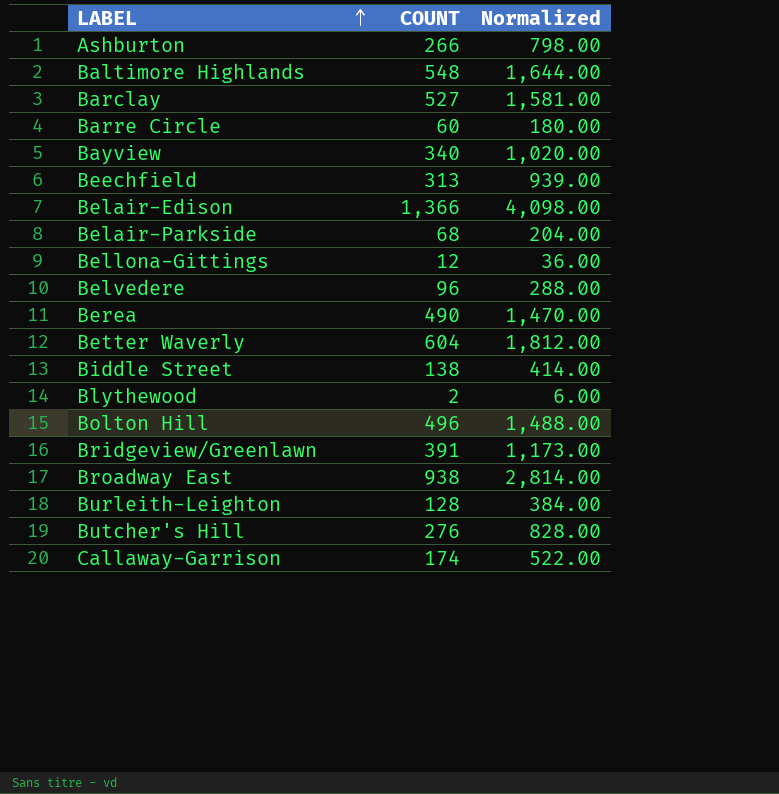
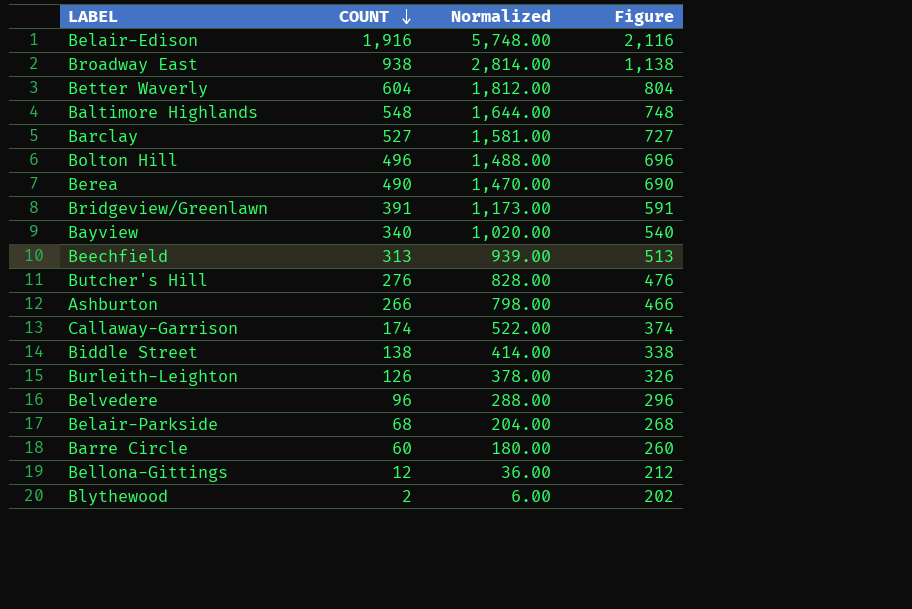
row order: LABEL ascending -> COUNT descending
column Figure | formula: none -> [COUNT] + 200
Belair-Edison | COUNT: 1,366 -> 1,916
Belair-Edison | Normalized: 4,098.00 -> 5,748.00
Burleith-Leighton | COUNT: 128 -> 126
Burleith-Leighton | Normalized: 384.00 -> 378.00

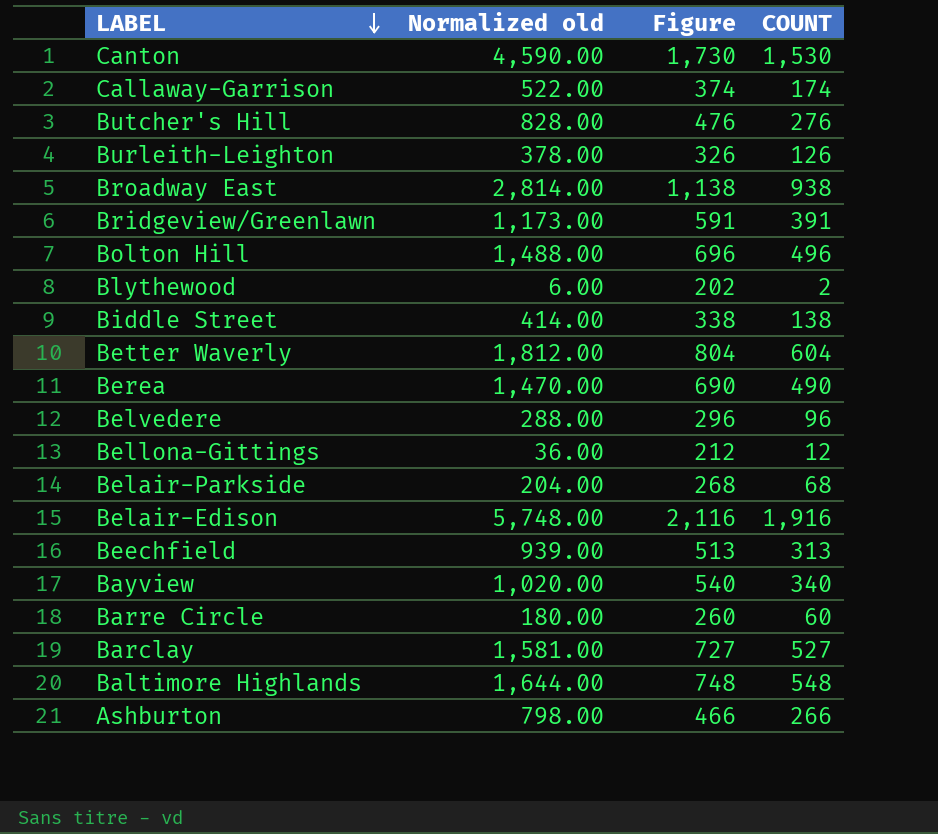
row order: COUNT descending -> LABEL descending
column name: Normalized -> Normalized old
column COUNT | position: 2 -> 4
row Canton: none -> 4,590.00 | 1,730 | 1,530

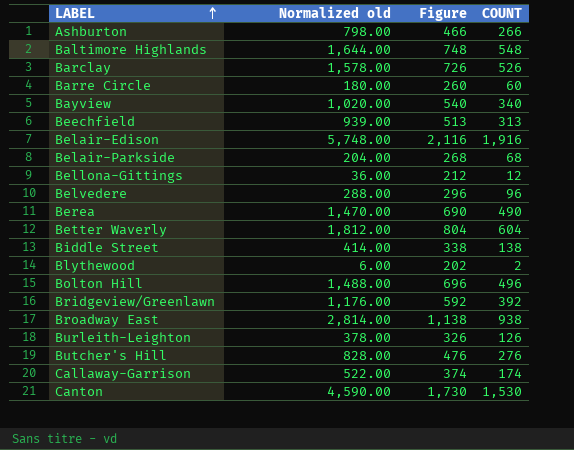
row order: LABEL descending -> LABEL ascending
Barclay | Normalized old: 1,581.00 -> 1,578.00
Barclay | Figure: 727 -> 726
Barclay | COUNT: 527 -> 526
Bridgeview/Greenlawn | Normalized old: 1,173.00 -> 1,176.00
Bridgeview/Greenlawn | Figure: 591 -> 592
Bridgeview/Greenlawn | COUNT: 391 -> 392

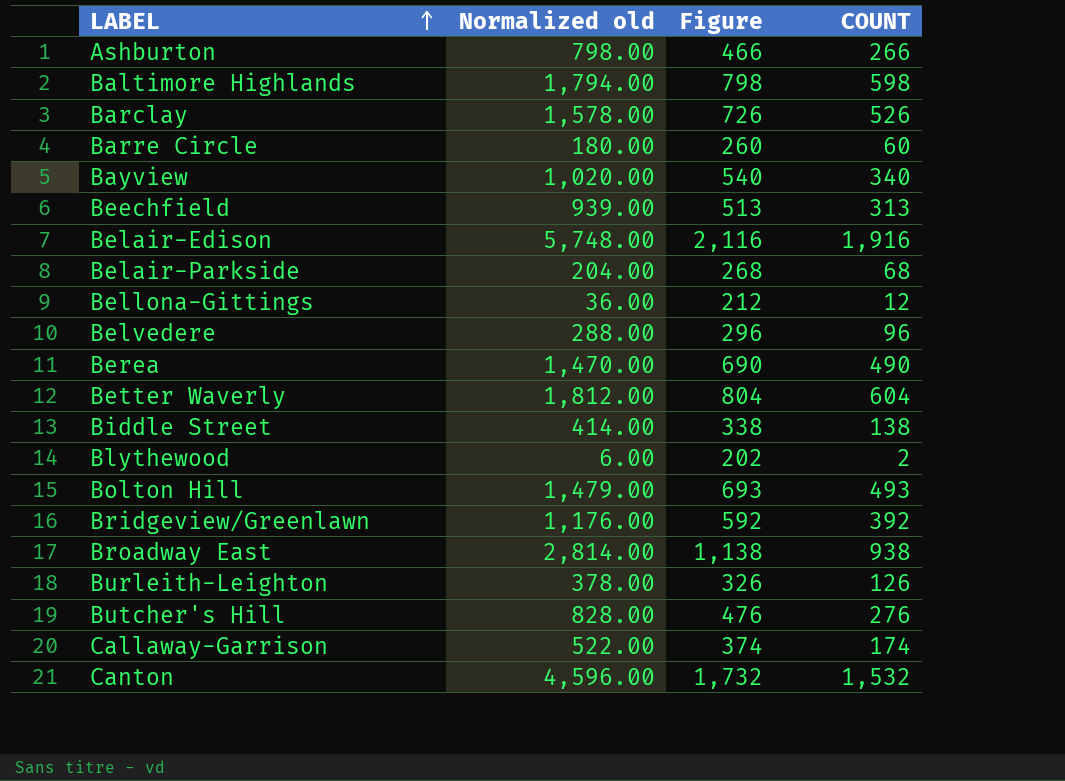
Baltimore Highlands | Normalized old: 1,644.00 -> 1,794.00
Baltimore Highlands | Figure: 748 -> 798
Baltimore Highlands | COUNT: 548 -> 598
Bolton Hill | Normalized old: 1,488.00 -> 1,479.00
Bolton Hill | Figure: 696 -> 693
Bolton Hill | COUNT: 496 -> 493
Canton | Normalized old: 4,590.00 -> 4,596.00
Canton | Figure: 1,730 -> 1,732
Canton | COUNT: 1,530 -> 1,532

